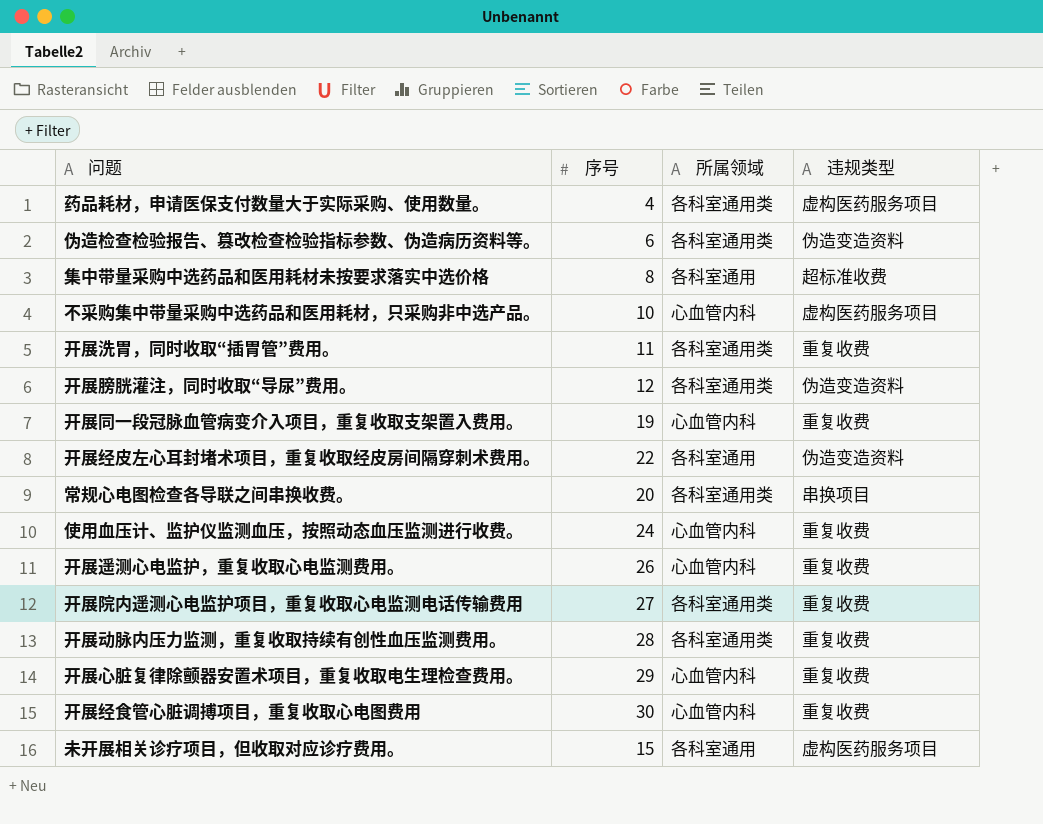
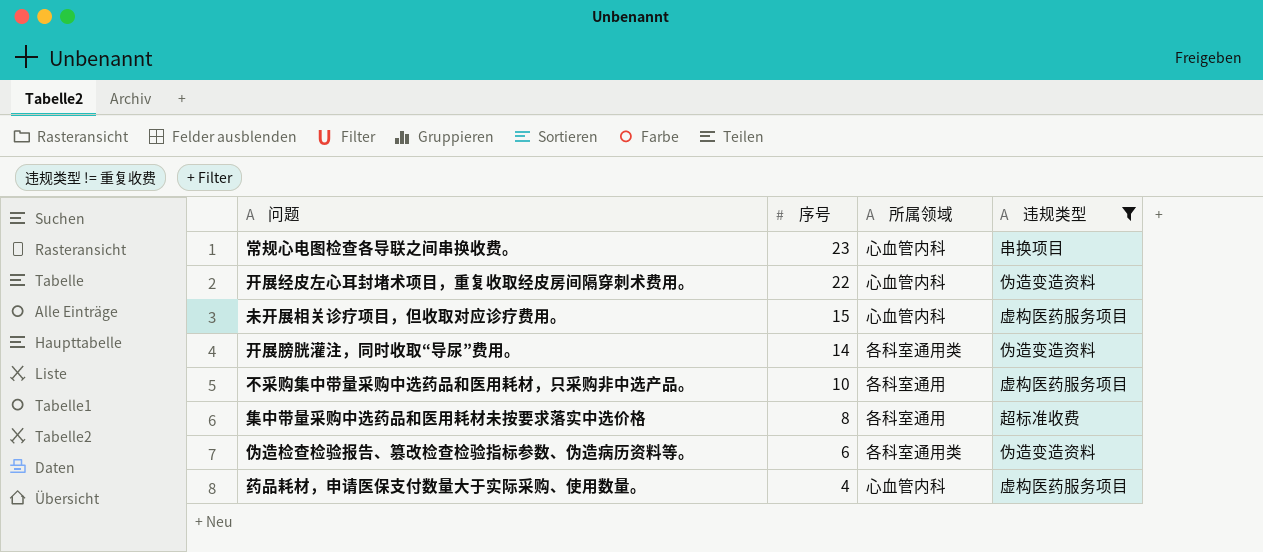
filter: none -> 违规类型 != 重复收费
row order: none -> 序号 descending
常规心电图检查各导联之间串换收费。 | 序号: 20 -> 23
常规心电图检查各导联之间串换收费。 | 所属领域: 各科室通用类 -> 心血管内科
开展经皮左心耳封堵术项目，重复收取经皮房间隔穿刺术费用。 | 所属领域: 各科室通用 -> 心血管内科
未开展相关诊疗项目，但收取对应诊疗费用。 | 所属领域: 各科室通用 -> 心血管内科
开展膀胱灌注，同时收取“导尿”费用。 | 序号: 12 -> 14
不采购集中带量采购中选药品和医用耗材，只采购非中选产品。 | 所属领域: 心血管内科 -> 各科室通用
药品耗材，申请医保支付数量大于实际采购、使用数量。 | 所属领域: 各科室通用类 -> 心血管内科

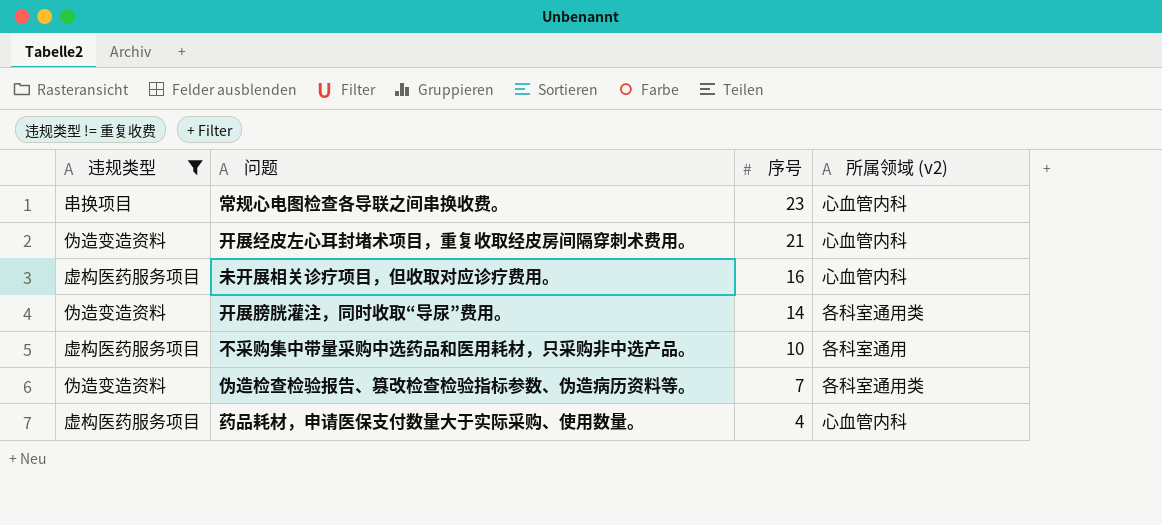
column 违规类型 | position: 4 -> 1
column name: 所属领域 -> 所属领域 (v2)
row 集中带量采购中选药品和医用耗材未按要求落实中选价格: 8 | 各科室通用 | 超标准收费 -> none
开展经皮左心耳封堵术项目，重复收取经皮房间隔穿刺术费用。 | 序号: 22 -> 21
未开展相关诊疗项目，但收取对应诊疗费用。 | 序号: 15 -> 16
伪造检查检验报告、篡改检查检验指标参数、伪造病历资料等。 | 序号: 6 -> 7

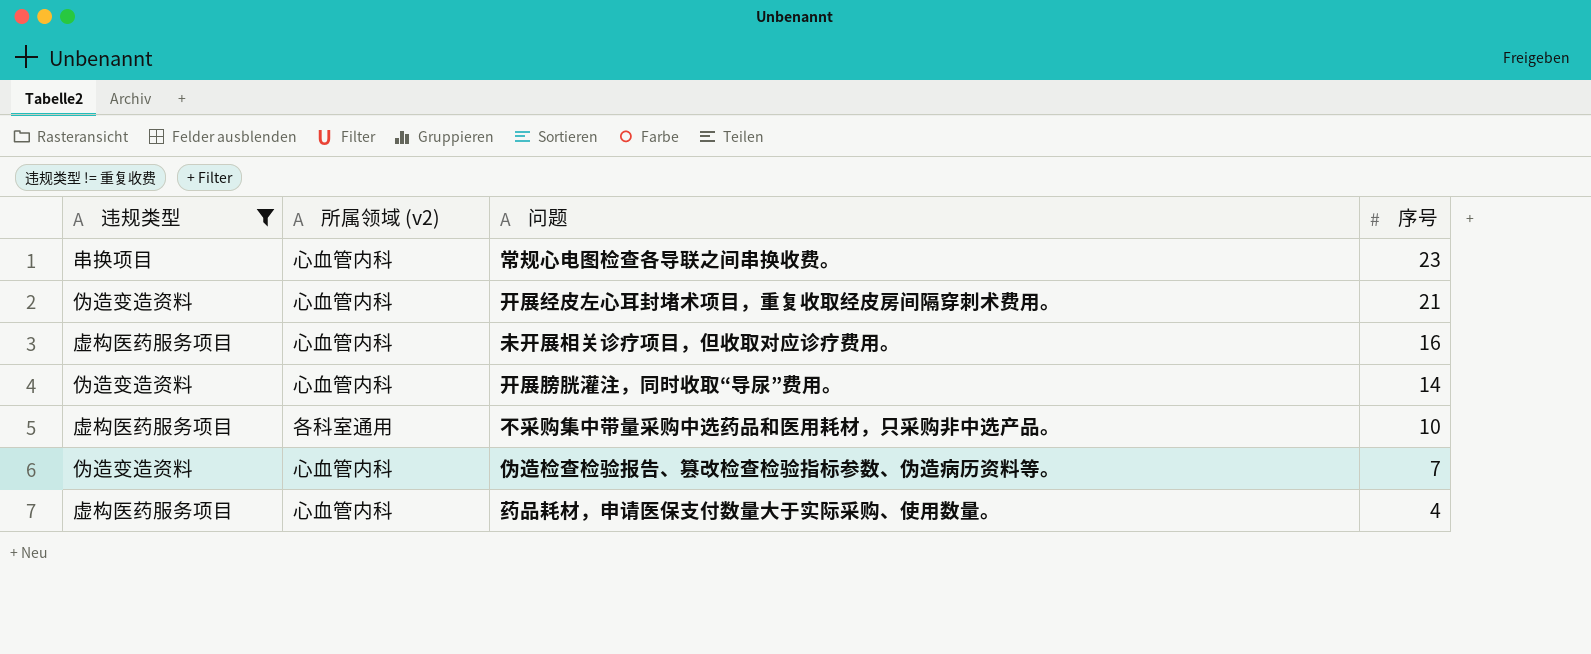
column 所属领域 (v2) | position: 4 -> 2
开展膀胱灌注，同时收取“导尿”费用。 | 所属领域 (v2): 各科室通用类 -> 心血管内科
伪造检查检验报告、篡改检查检验指标参数、伪造病历资料等。 | 所属领域 (v2): 各科室通用类 -> 心血管内科

